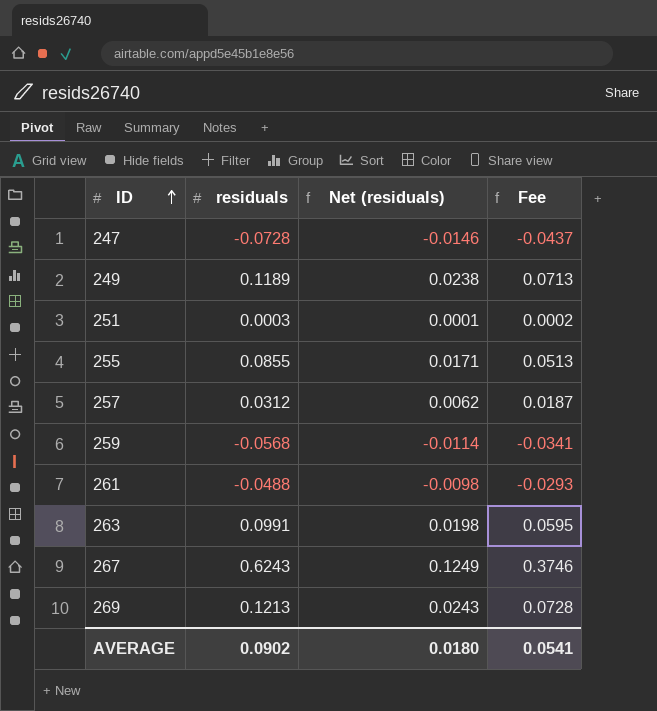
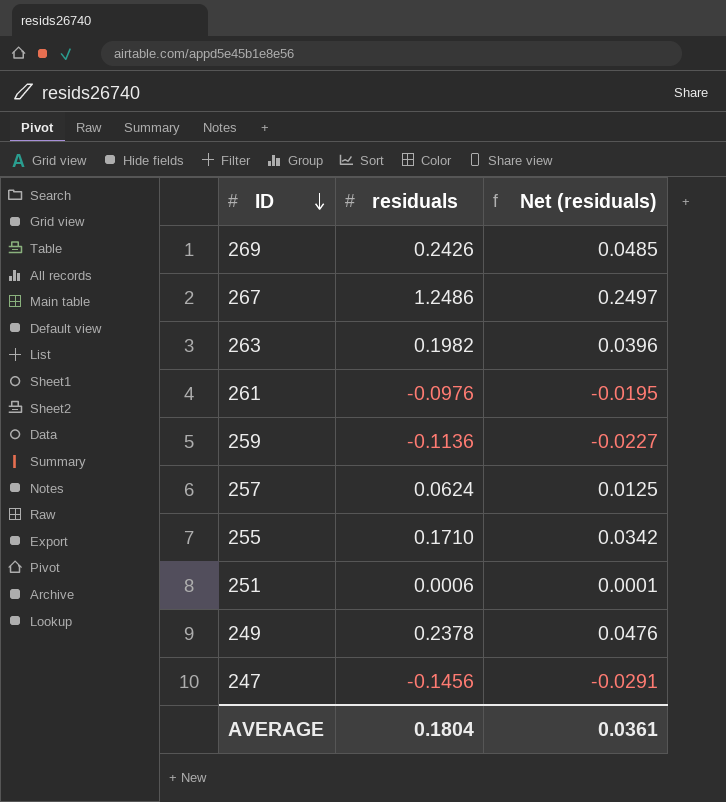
row order: ID ascending -> ID descending
column Fee | formula: [residuals] * 0.6 -> none
269 | residuals: 0.1213 -> 0.2426
269 | Net (residuals): 0.0243 -> 0.0485
267 | residuals: 0.6243 -> 1.2486
267 | Net (residuals): 0.1249 -> 0.2497
263 | residuals: 0.0991 -> 0.1982
263 | Net (residuals): 0.0198 -> 0.0396
261 | residuals: -0.0488 -> -0.0976
261 | Net (residuals): -0.0098 -> -0.0195
259 | residuals: -0.0568 -> -0.1136
259 | Net (residuals): -0.0114 -> -0.0227
257 | residuals: 0.0312 -> 0.0624
257 | Net (residuals): 0.0062 -> 0.0125
255 | residuals: 0.0855 -> 0.1710
255 | Net (residuals): 0.0171 -> 0.0342
251 | residuals: 0.0003 -> 0.0006
249 | residuals: 0.1189 -> 0.2378
249 | Net (residuals): 0.0238 -> 0.0476
247 | residuals: -0.0728 -> -0.1456
247 | Net (residuals): -0.0146 -> -0.0291
AVERAGE | residuals: 0.0902 -> 0.1804
AVERAGE | Net (residuals): 0.0180 -> 0.0361

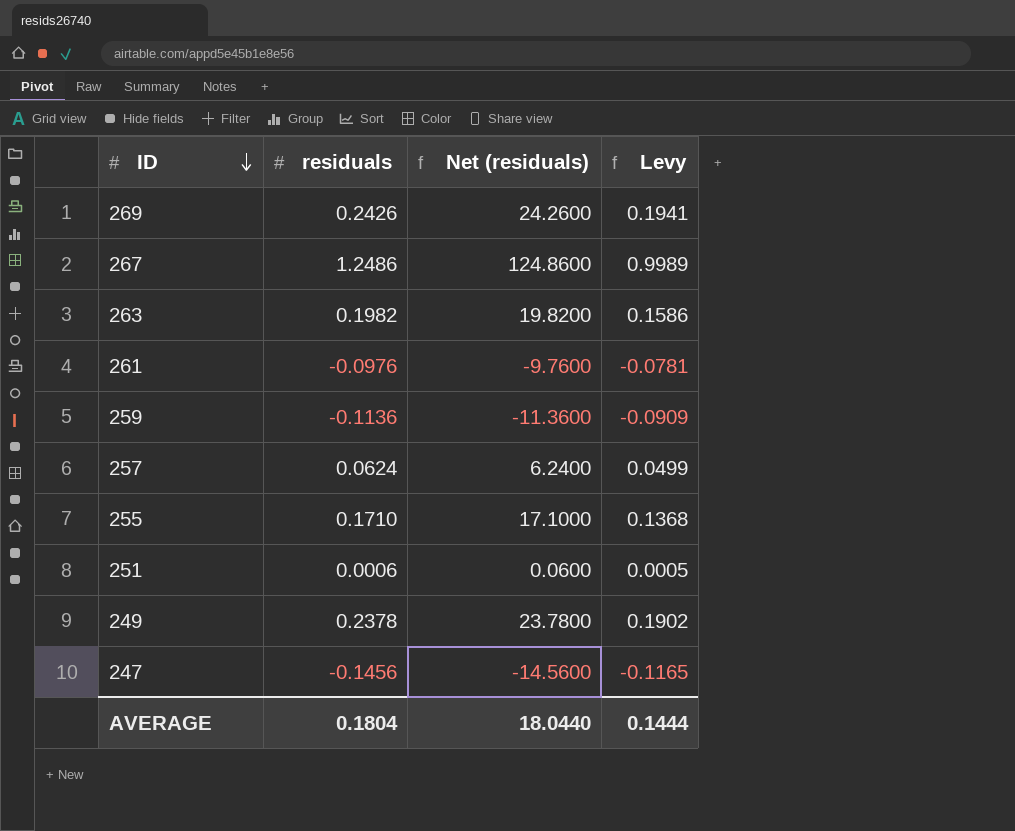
column Net (residuals) | formula: [residuals] * 0.2 -> [residuals] * 100
column Levy | formula: none -> [residuals] * 0.8
AVERAGE | Net (residuals): 0.0361 -> 18.0440

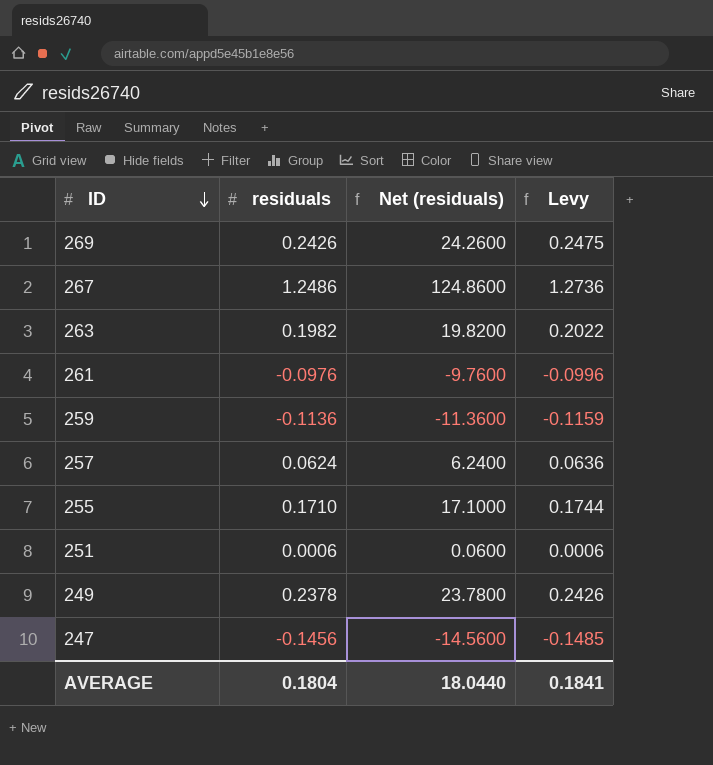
column Levy | formula: [residuals] * 0.8 -> [residuals] * 1.02
AVERAGE | Levy: 0.1444 -> 0.1841

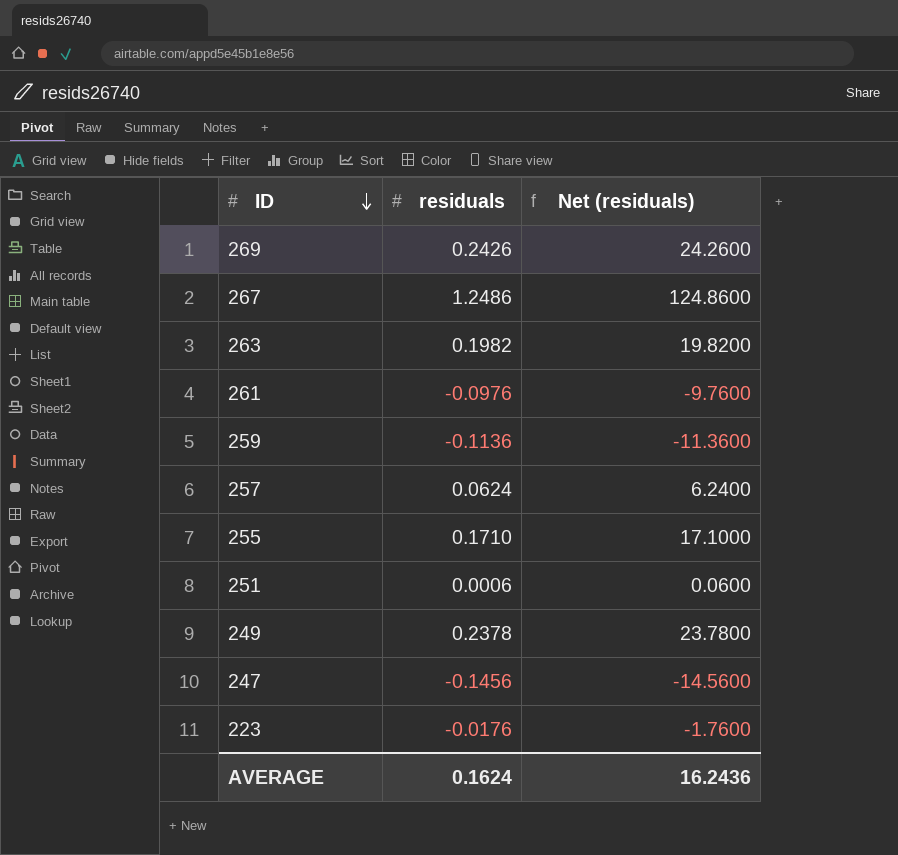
column Levy | formula: [residuals] * 1.02 -> none
row 223: none -> -0.0176 | -1.7600
AVERAGE | residuals: 0.1804 -> 0.1624
AVERAGE | Net (residuals): 18.0440 -> 16.2436

